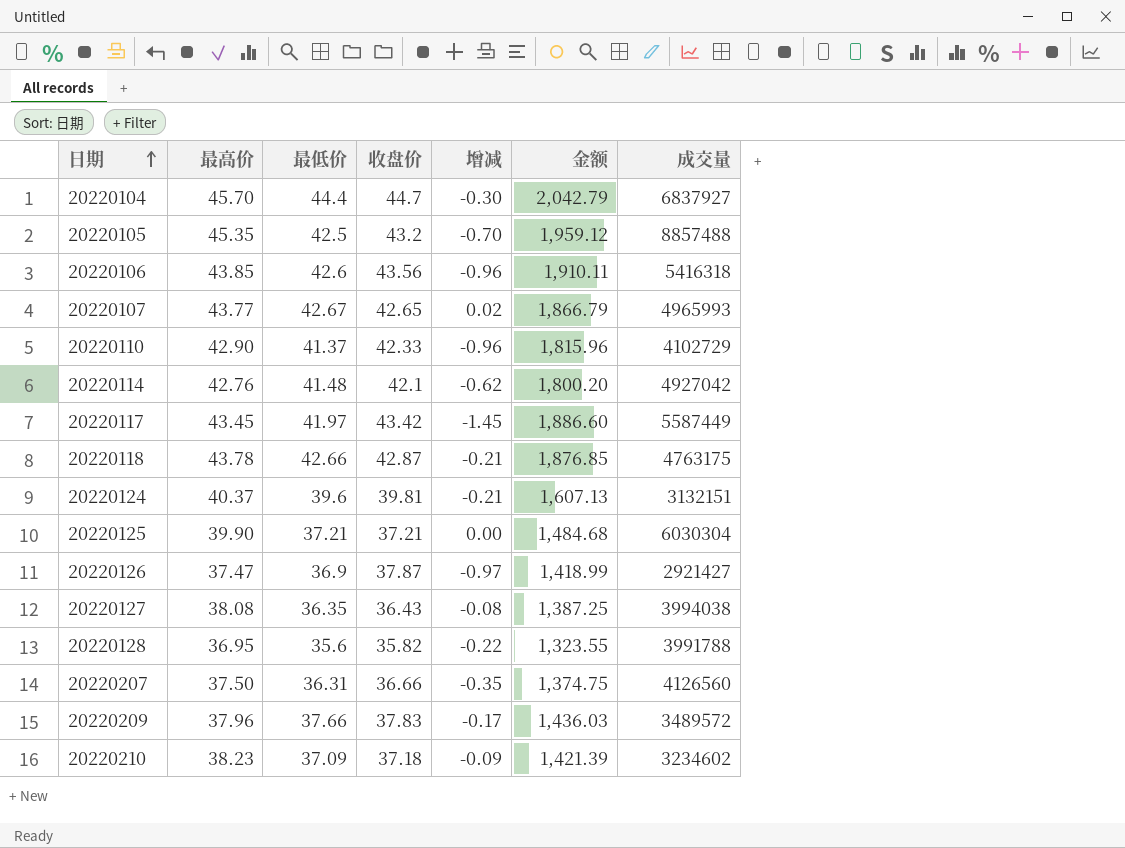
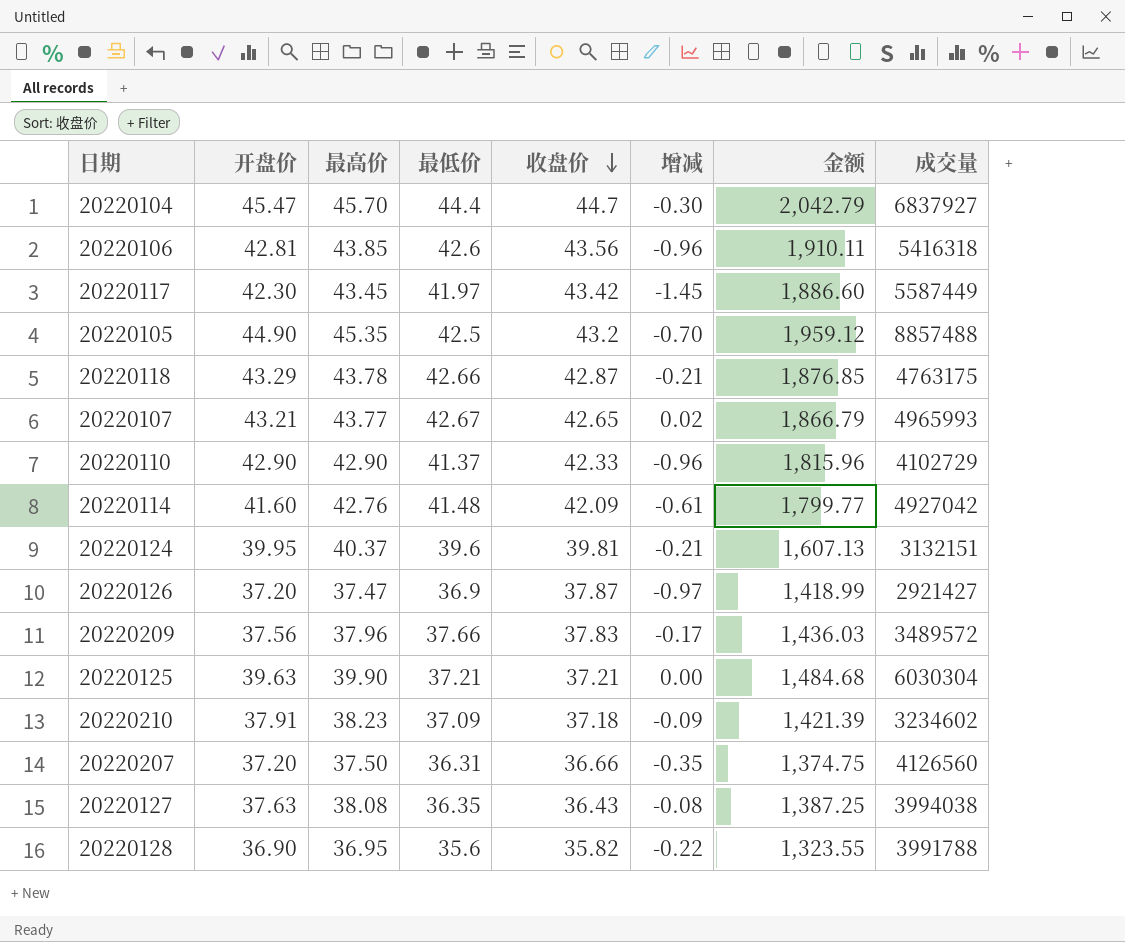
row order: 日期 ascending -> 收盘价 descending
column 开盘价 | position: none -> 2
20220114 | 收盘价: 42.1 -> 42.09
20220114 | 增减: -0.62 -> -0.61
20220114 | 金额: 1,800.20 -> 1,799.77

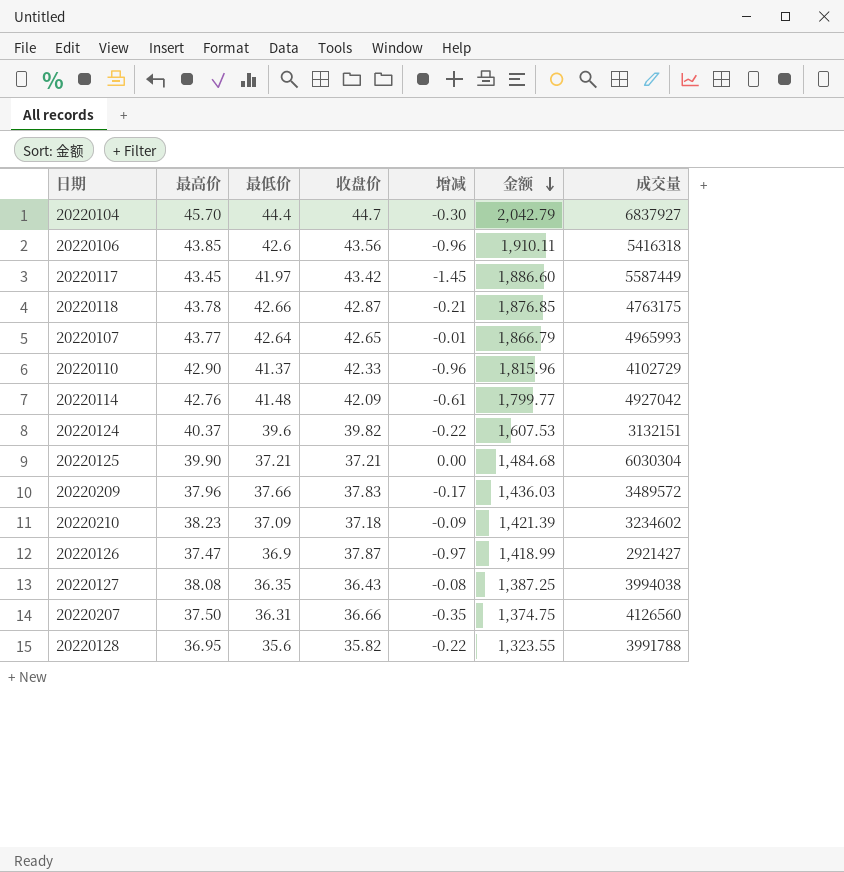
row order: 收盘价 descending -> 金额 descending
column 开盘价 | position: 2 -> none
row 20220105: 44.90 | 45.35 | 42.5 | 43.2 | -0.70 | 1,959.12 | 8857488 -> none
20220107 | 最低价: 42.67 -> 42.64
20220107 | 增减: 0.02 -> -0.01
20220124 | 收盘价: 39.81 -> 39.82
20220124 | 增减: -0.21 -> -0.22
20220124 | 金额: 1,607.13 -> 1,607.53

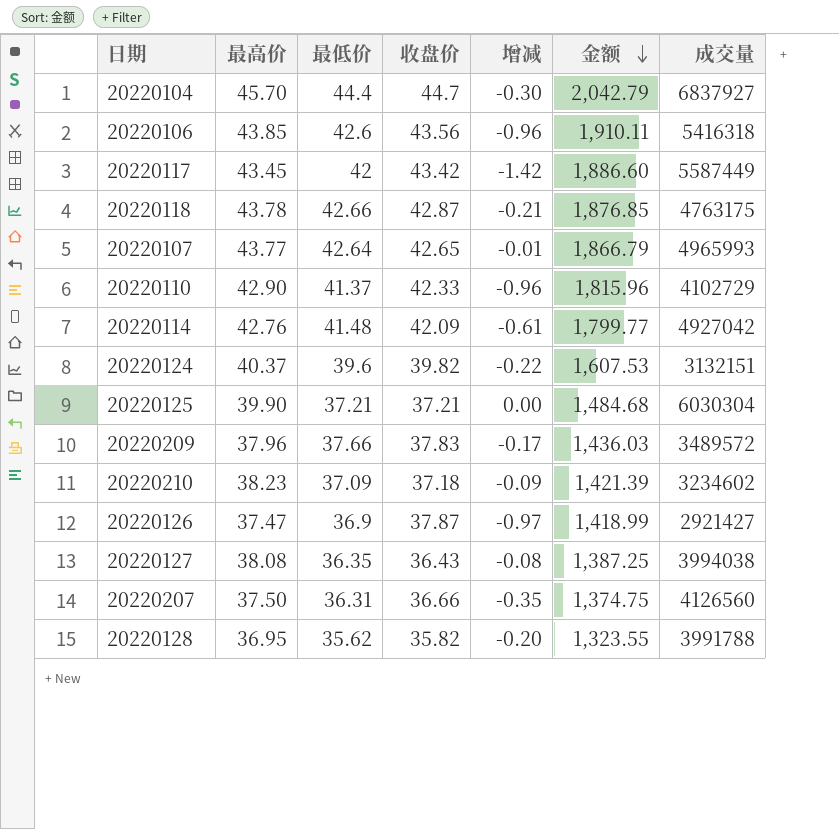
20220117 | 最低价: 41.97 -> 42
20220117 | 增减: -1.45 -> -1.42
20220128 | 最低价: 35.6 -> 35.62
20220128 | 增减: -0.22 -> -0.20

